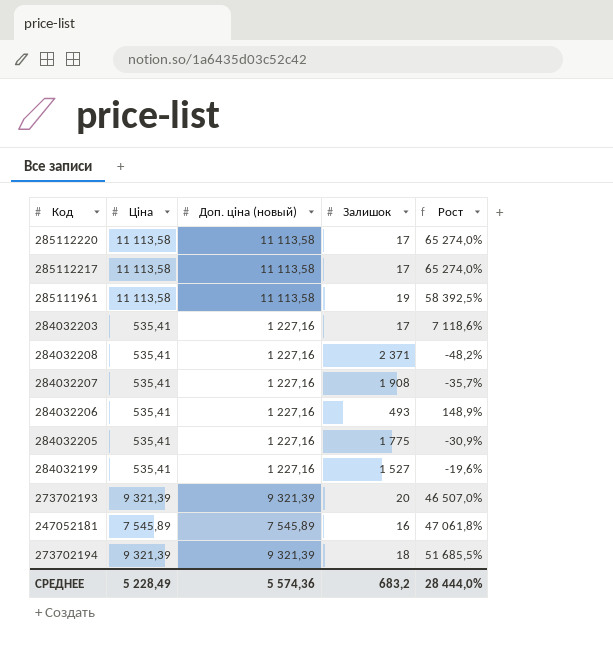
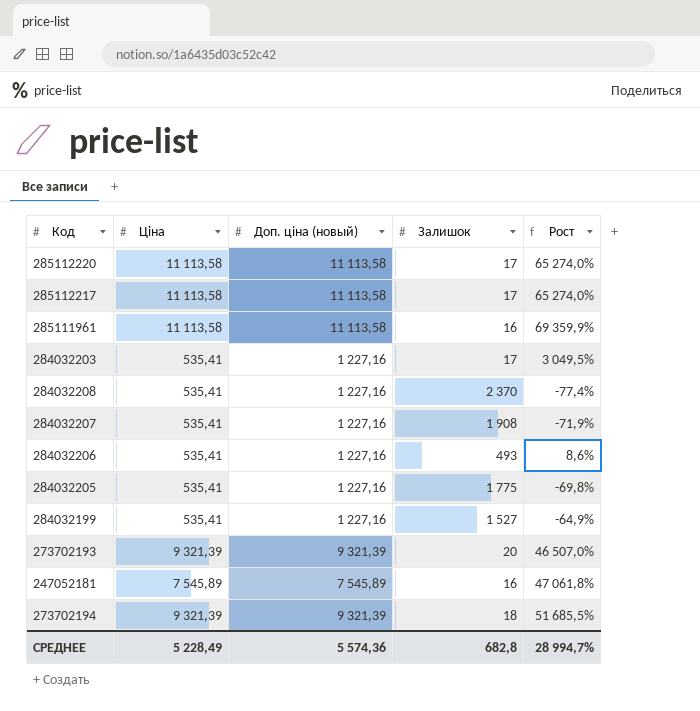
column Рост | formula: ([Доп. ціна (новый)] - [Залишок]) / [Залишок] -> ([Ціна] - [Залишок]) / [Залишок]
285111961 | Залишок: 19 -> 16
284032208 | Залишок: 2 371 -> 2 370
СРЕДНЕЕ | Залишок: 683,2 -> 682,8
СРЕДНЕЕ | Рост: 28 444,0% -> 28 994,7%

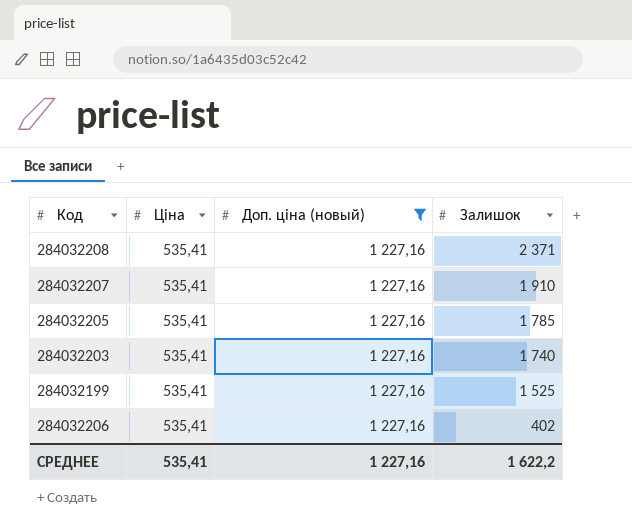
filter: none -> Доп. ціна (новый) = 1 227,16
row order: none -> Залишок descending
column Рост | formula: ([Ціна] - [Залишок]) / [Залишок] -> none
284032208 | Залишок: 2 370 -> 2 371
284032207 | Залишок: 1 908 -> 1 910
284032205 | Залишок: 1 775 -> 1 785
284032203 | Залишок: 17 -> 1 740
284032199 | Залишок: 1 527 -> 1 525
284032206 | Залишок: 493 -> 402
СРЕДНЕЕ | Ціна: 5 228,49 -> 535,41
СРЕДНЕЕ | Доп. ціна (новый): 5 574,36 -> 1 227,16
СРЕДНЕЕ | Залишок: 682,8 -> 1 622,2

